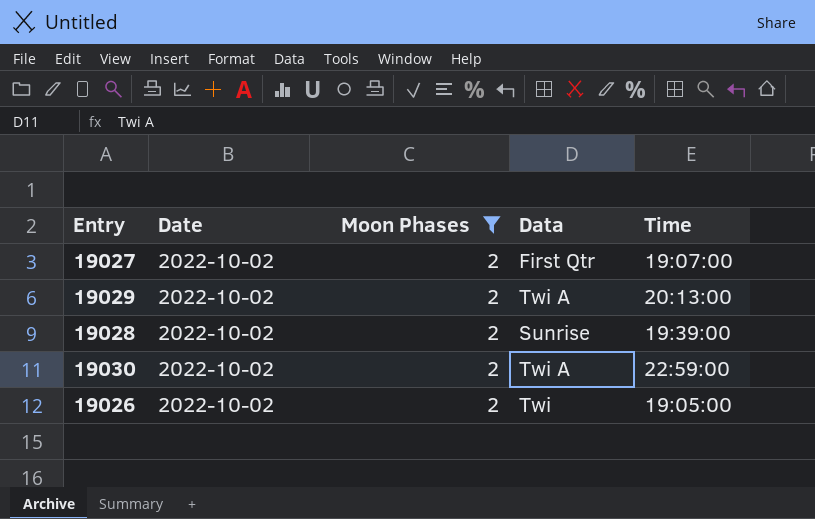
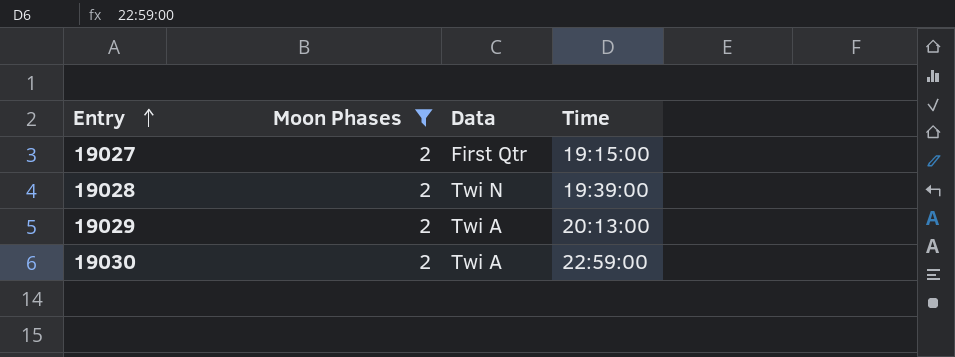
row order: none -> Entry ascending
column Date | position: 2 -> none
row 19026: 2022-10-02 | 2 | Twi | 19:05:00 -> none
19027 | Time: 19:07:00 -> 19:15:00
19028 | Data: Sunrise -> Twi N

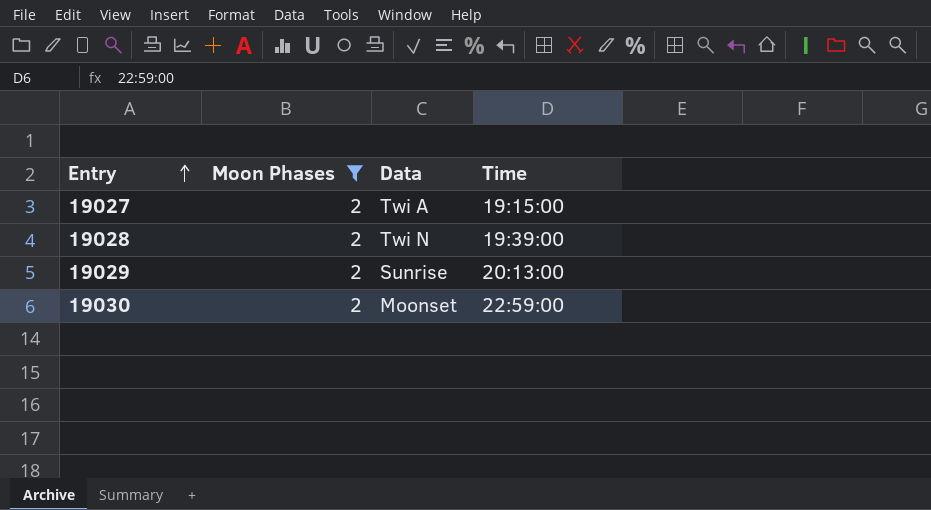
19027 | Data: First Qtr -> Twi A
19029 | Data: Twi A -> Sunrise
19030 | Data: Twi A -> Moonset

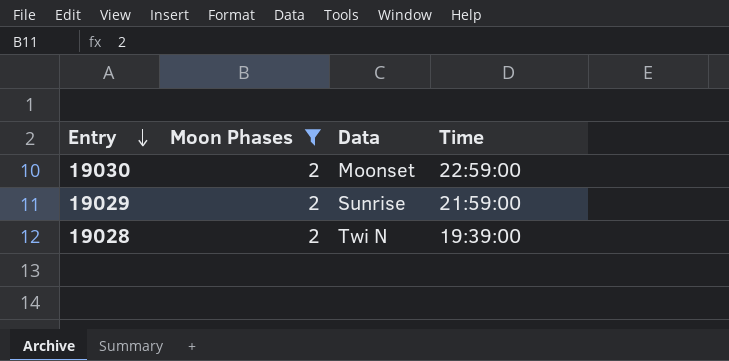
row order: Entry ascending -> Entry descending
row 19027: 2 | Twi A | 19:15:00 -> none
19029 | Time: 20:13:00 -> 21:59:00

